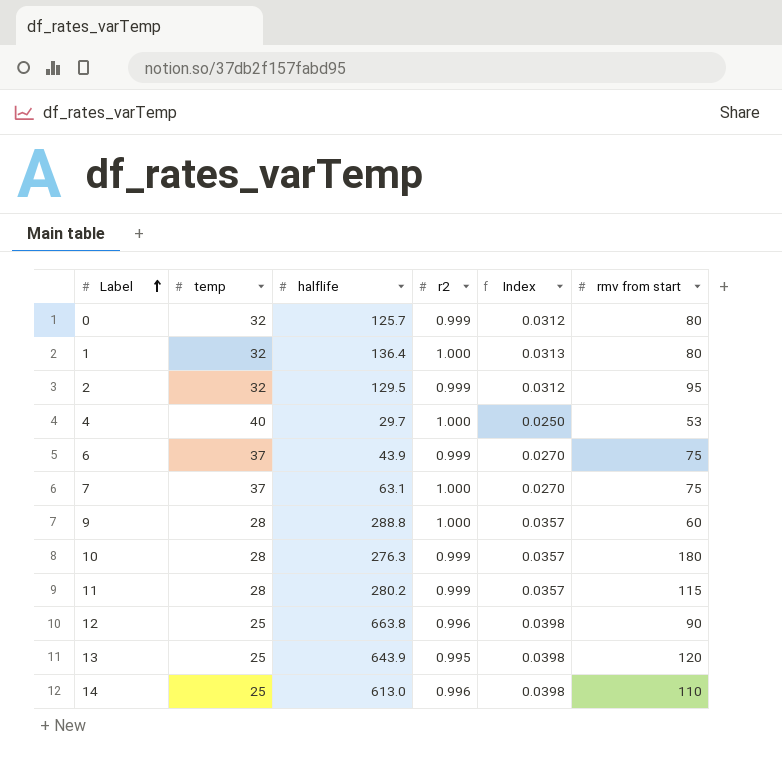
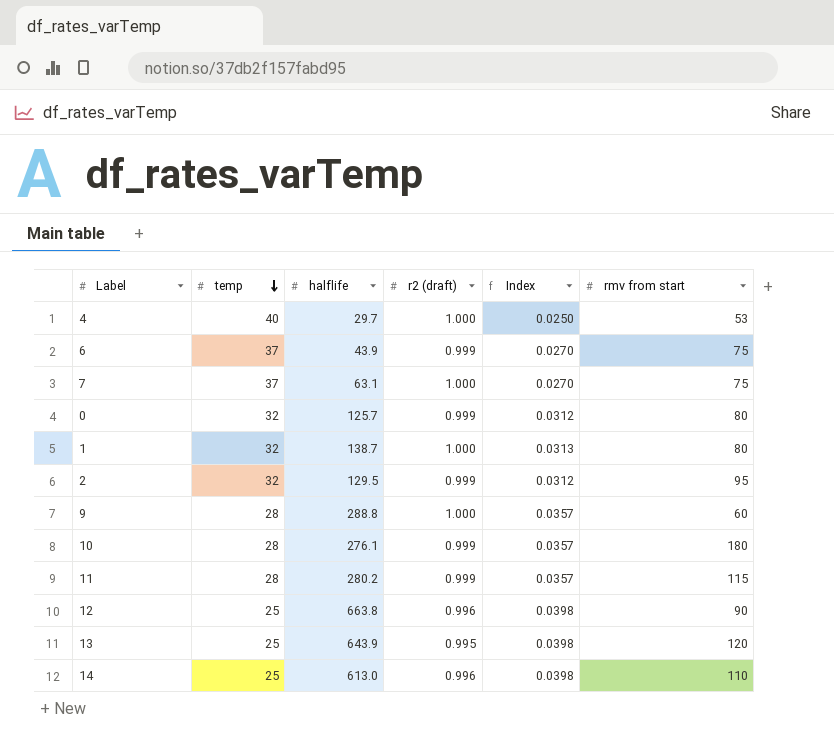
row order: Label ascending -> temp descending
column name: r2 -> r2 (draft)
1 | halflife: 136.4 -> 138.7
10 | halflife: 276.3 -> 276.1

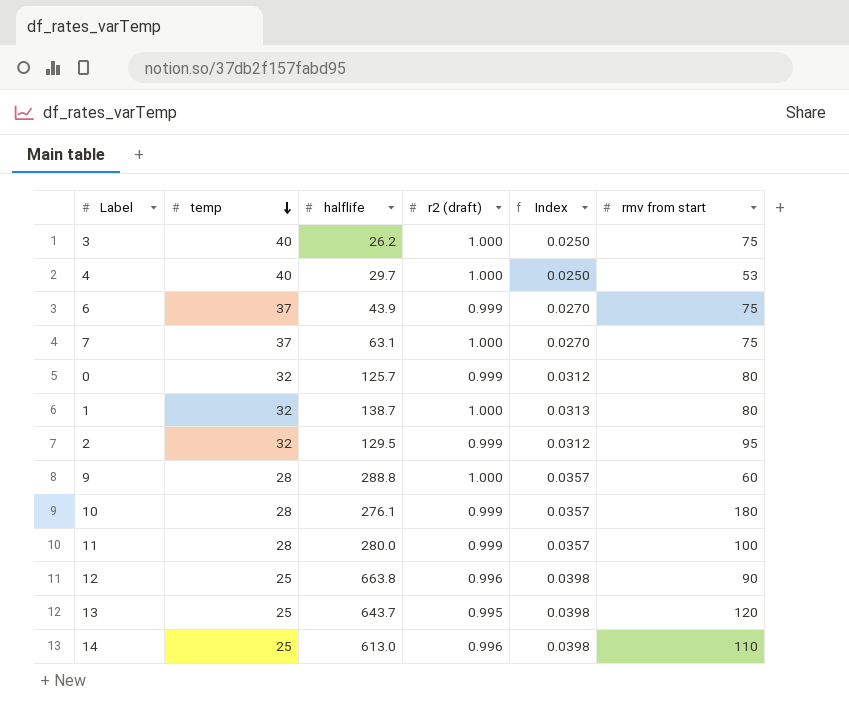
row 3: none -> 40 | 26.2 | 1.000 | 0.0250 | 75
11 | halflife: 280.2 -> 280.0
11 | rmv from start: 115 -> 100
13 | halflife: 643.9 -> 643.7

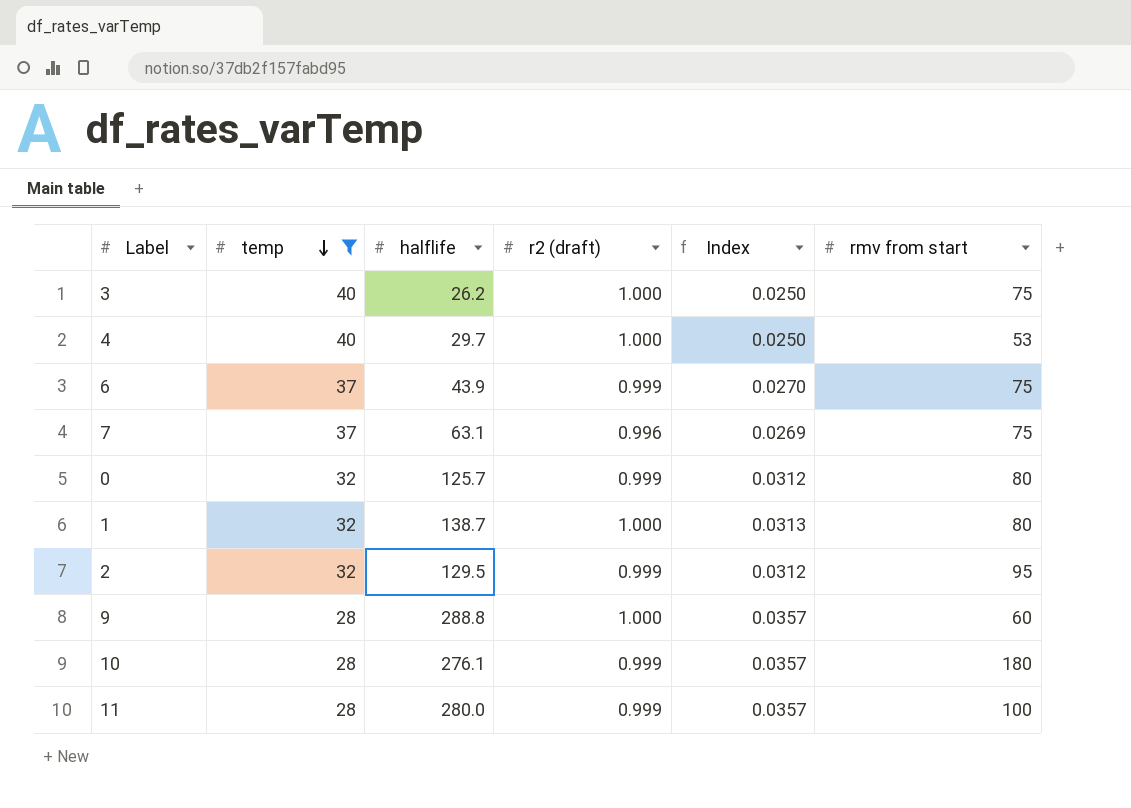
filter: none -> temp != 25
7 | r2 (draft): 1.000 -> 0.996
7 | Index: 0.0270 -> 0.0269

